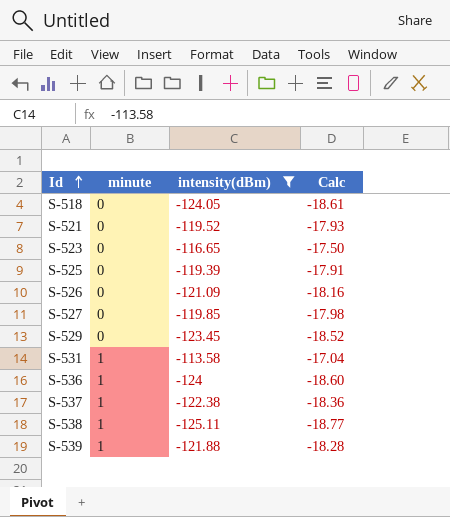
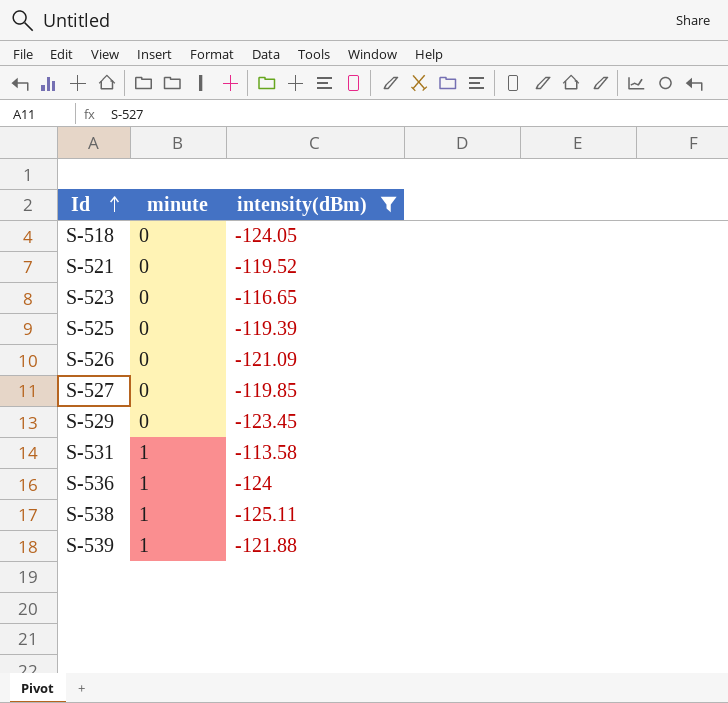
column Calc | formula: [intensity(dBm)] * 0.15 -> none
row S-537: 1 | -122.38 | -18.36 -> none

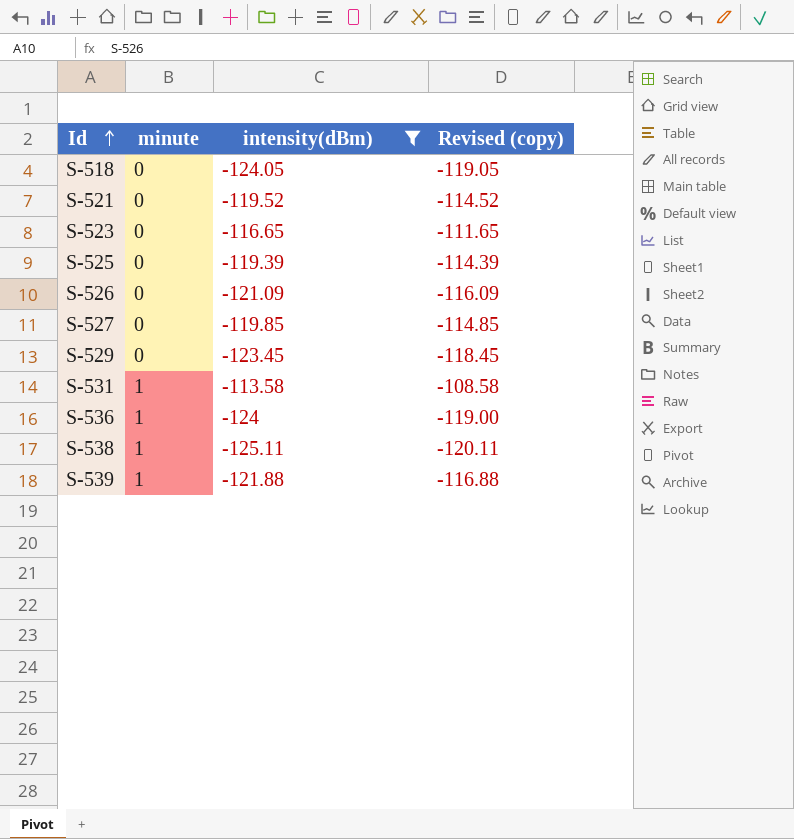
column Revised (copy) | formula: none -> [intensity(dBm)] + 5

